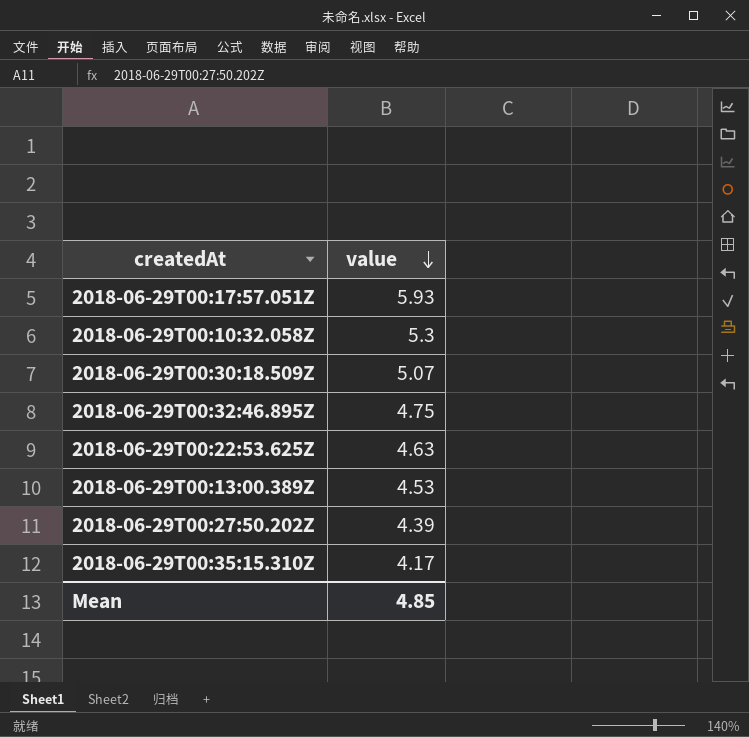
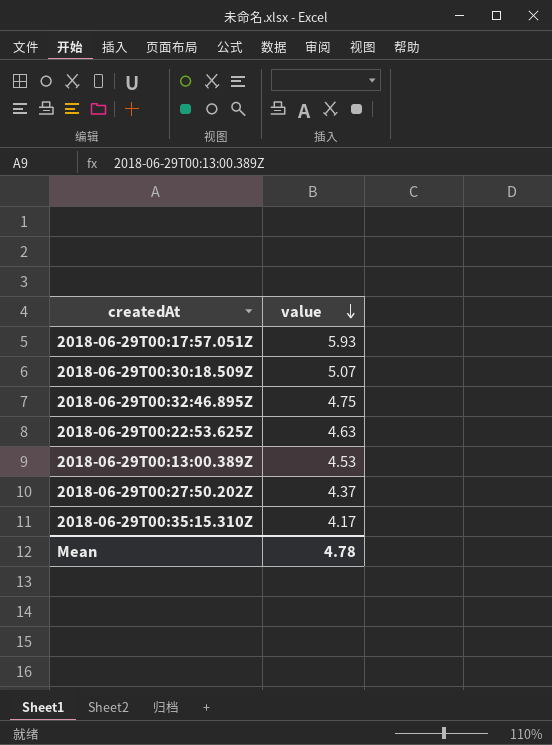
row 2018-06-29T00:10:32.058Z: 5.3 -> none
2018-06-29T00:27:50.202Z | value: 4.39 -> 4.37
Mean | value: 4.85 -> 4.78

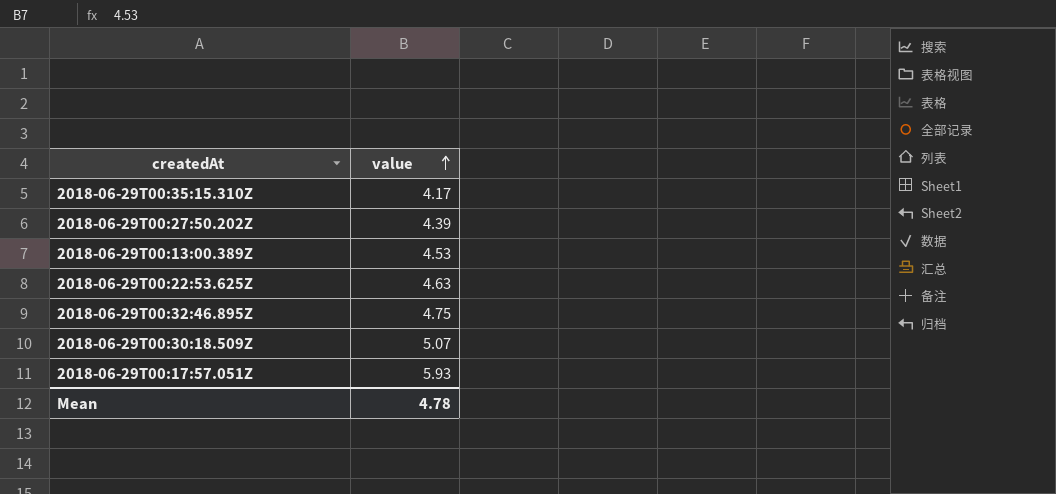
row order: value descending -> value ascending
2018-06-29T00:27:50.202Z | value: 4.37 -> 4.39

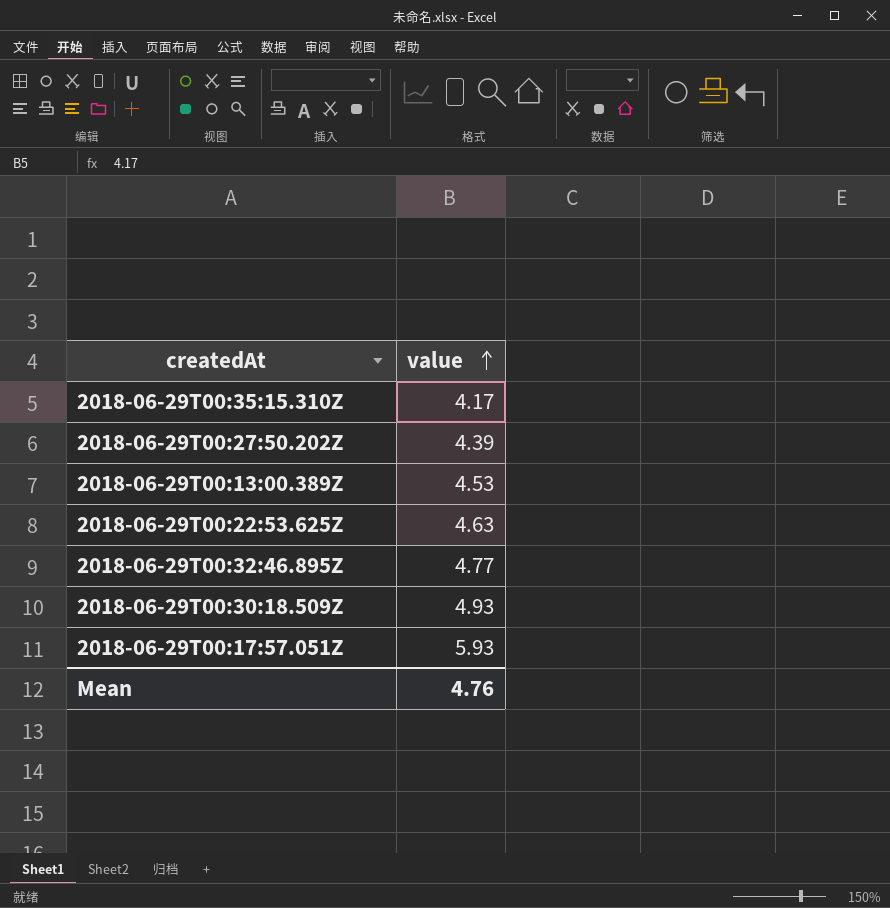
2018-06-29T00:32:46.895Z | value: 4.75 -> 4.77
2018-06-29T00:30:18.509Z | value: 5.07 -> 4.93
Mean | value: 4.78 -> 4.76

